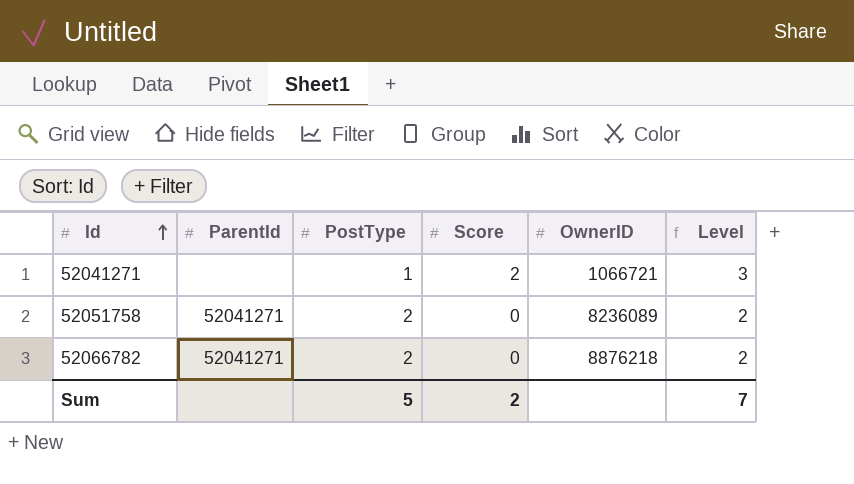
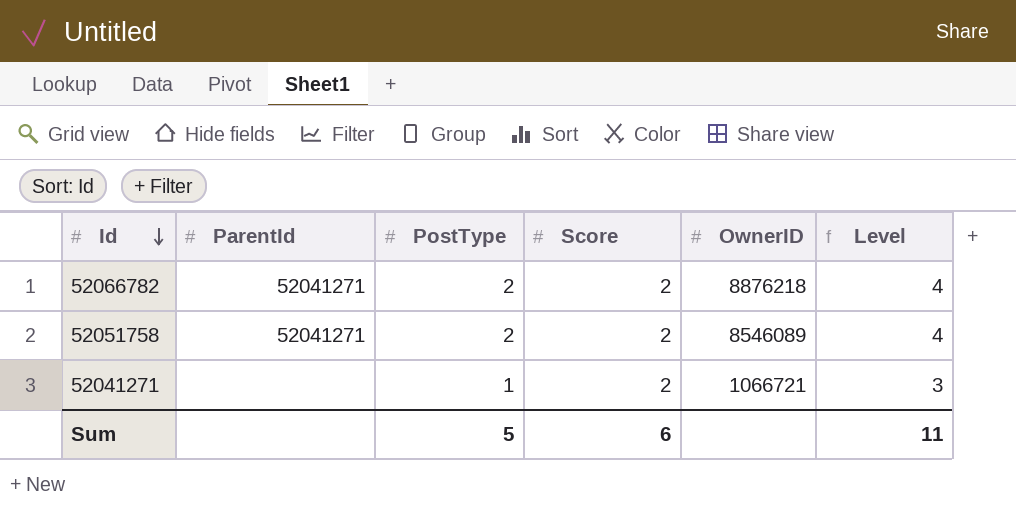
row order: Id ascending -> Id descending
52066782 | Score: 0 -> 2
52066782 | Level: 2 -> 4
52051758 | Score: 0 -> 2
52051758 | OwnerID: 8236089 -> 8546089
52051758 | Level: 2 -> 4
Sum | Score: 2 -> 6
Sum | Level: 7 -> 11

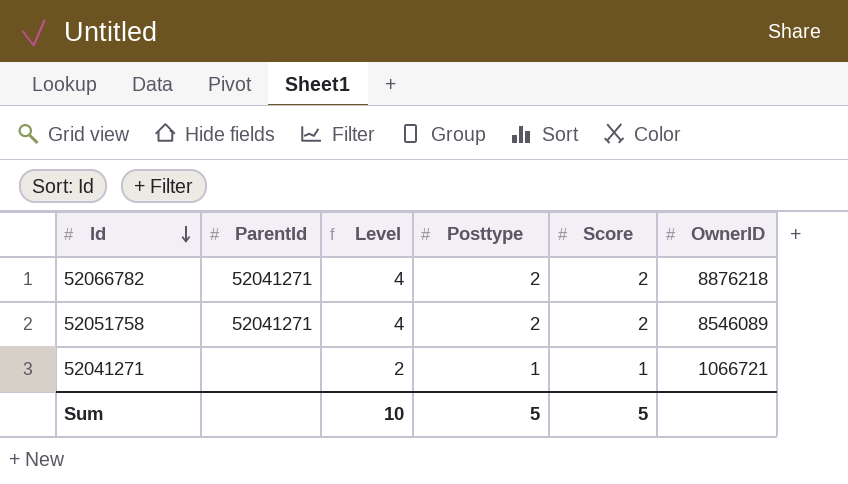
column Level | position: 6 -> 3
column name: PostType -> Posttype
52041271 | Level: 3 -> 2
52041271 | Score: 2 -> 1
Sum | Level: 11 -> 10
Sum | Score: 6 -> 5

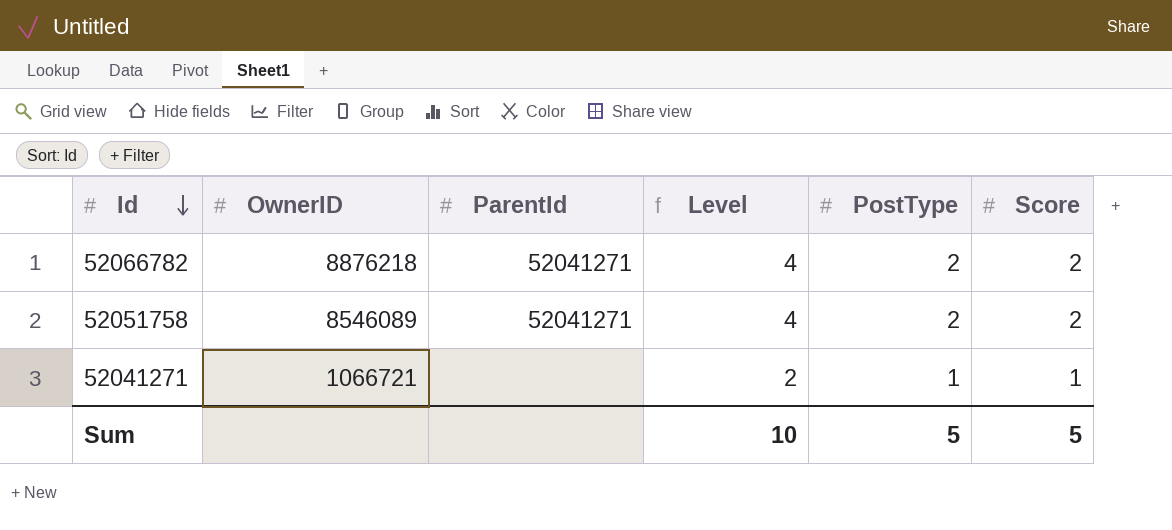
column OwnerID | position: 6 -> 2
column name: Posttype -> PostType

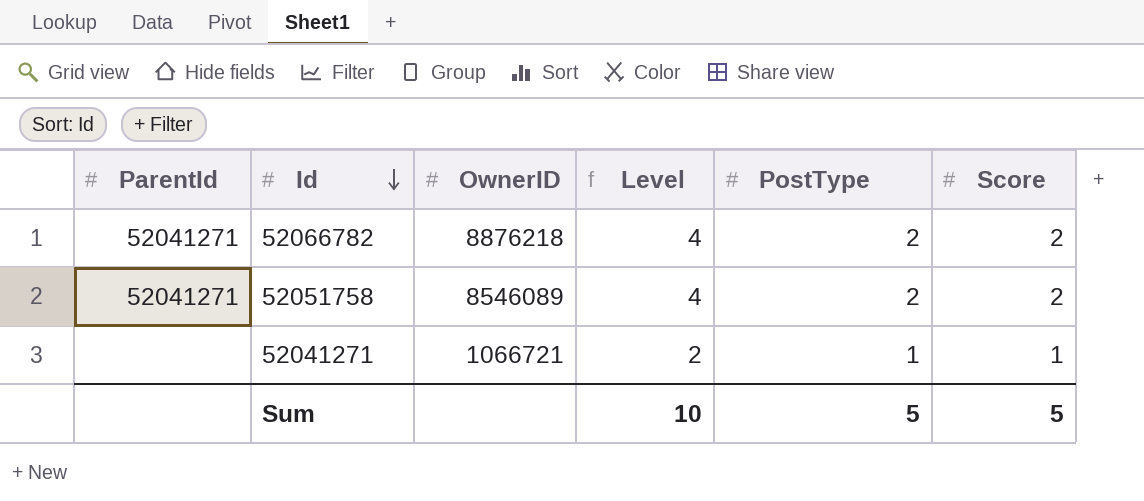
column ParentId | position: 3 -> 1

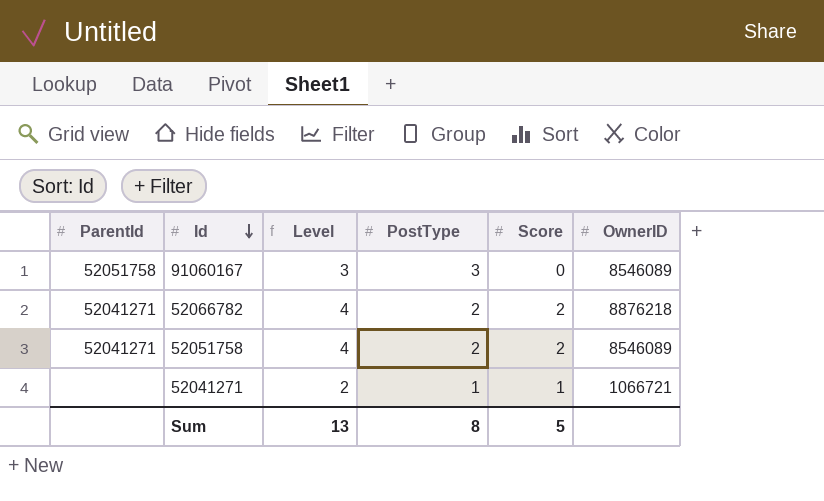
column OwnerID | position: 3 -> 6
row 91060167: none -> 52051758 | 3 | 3 | 0 | 8546089
Sum | Level: 10 -> 13
Sum | PostType: 5 -> 8

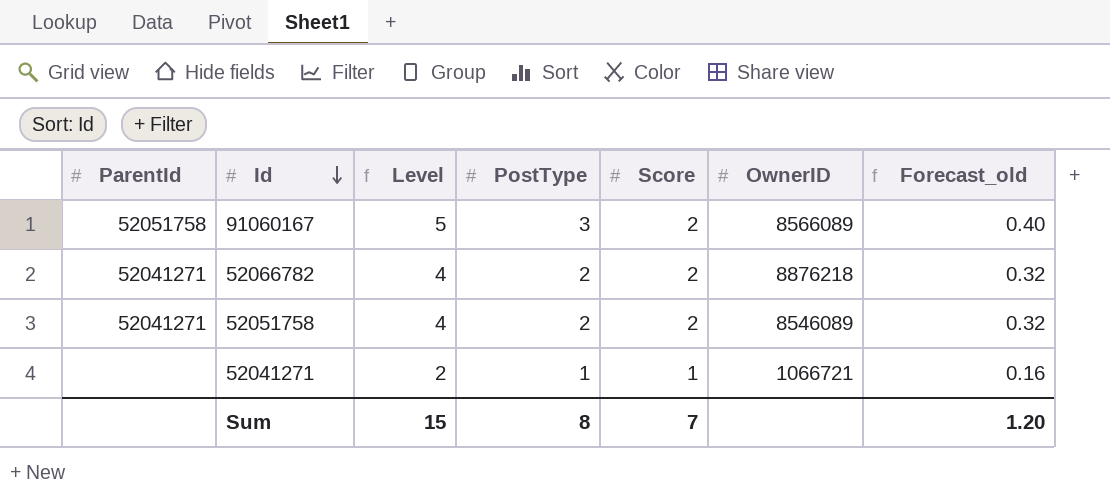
column Forecast_old | formula: none -> [Level] * 0.08
91060167 | Level: 3 -> 5
91060167 | Score: 0 -> 2
91060167 | OwnerID: 8546089 -> 8566089
Sum | Level: 13 -> 15
Sum | Score: 5 -> 7

